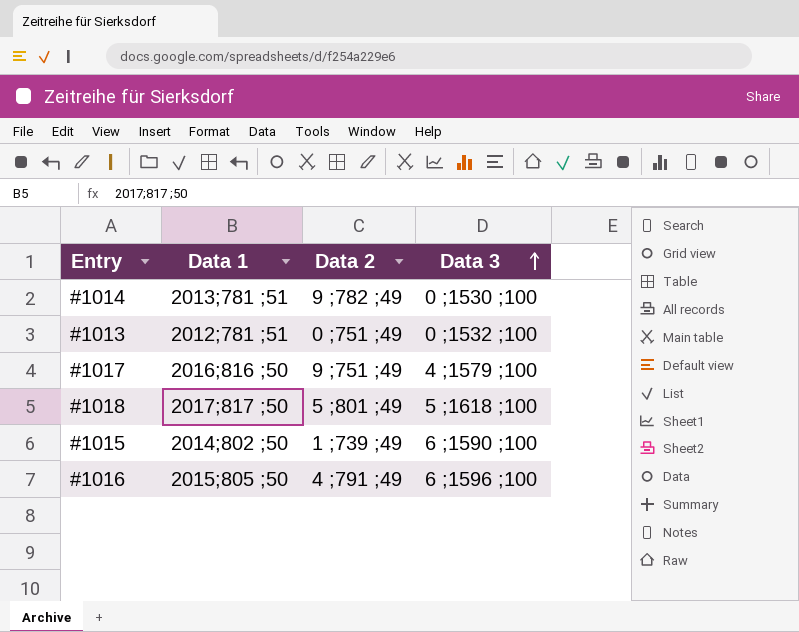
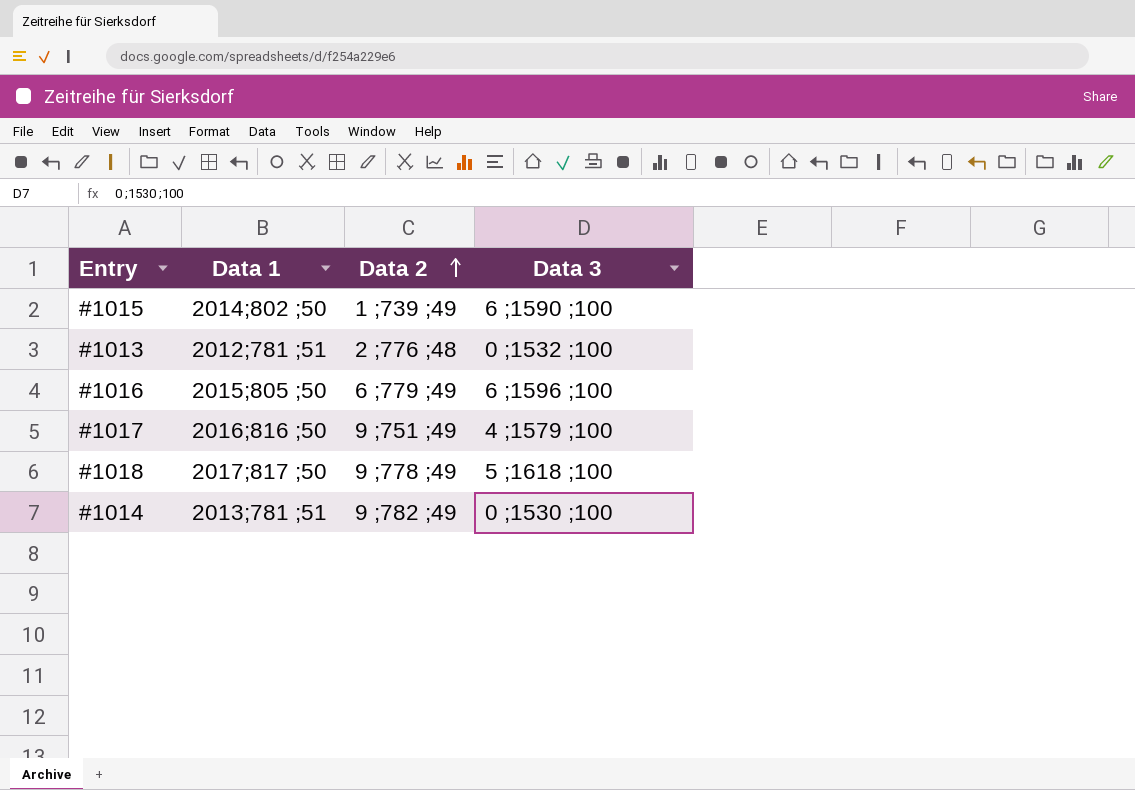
row order: Data 3 ascending -> Data 2 ascending
#1013 | Data 2: 0 ;751 ;49 -> 2 ;776 ;48
#1016 | Data 2: 4 ;791 ;49 -> 6 ;779 ;49
#1018 | Data 2: 5 ;801 ;49 -> 9 ;778 ;49

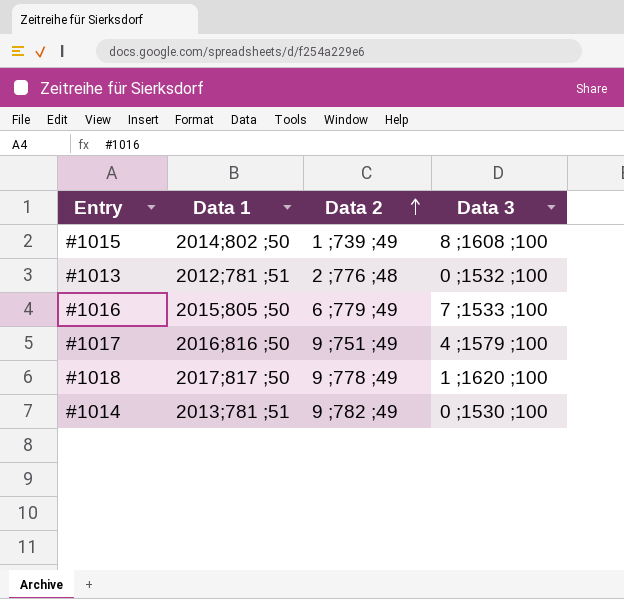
#1015 | Data 3: 6 ;1590 ;100 -> 8 ;1608 ;100
#1016 | Data 3: 6 ;1596 ;100 -> 7 ;1533 ;100
#1018 | Data 3: 5 ;1618 ;100 -> 1 ;1620 ;100

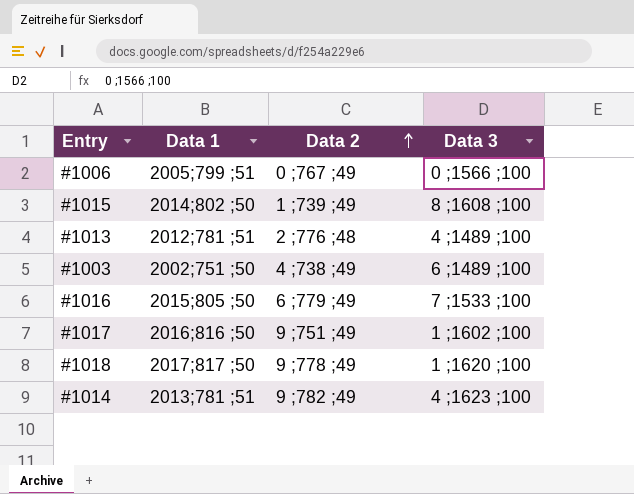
row #1006: none -> 2005;799 ;51 | 0 ;767 ;49 | 0 ;1566 ;100
#1013 | Data 3: 0 ;1532 ;100 -> 4 ;1489 ;100
row #1003: none -> 2002;751 ;50 | 4 ;738 ;49 | 6 ;1489 ;100
#1017 | Data 3: 4 ;1579 ;100 -> 1 ;1602 ;100
#1014 | Data 3: 0 ;1530 ;100 -> 4 ;1623 ;100

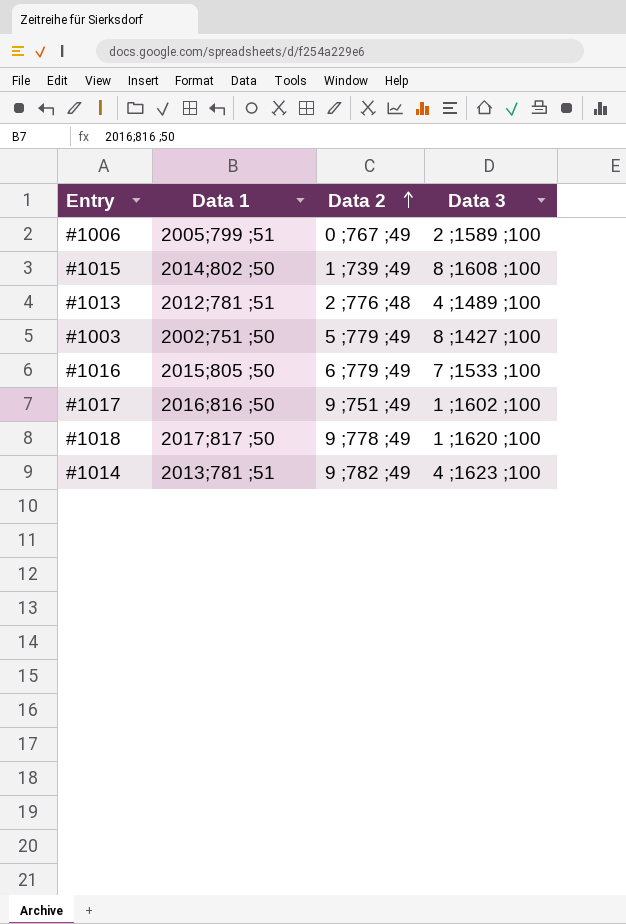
#1006 | Data 3: 0 ;1566 ;100 -> 2 ;1589 ;100
#1003 | Data 2: 4 ;738 ;49 -> 5 ;779 ;49
#1003 | Data 3: 6 ;1489 ;100 -> 8 ;1427 ;100

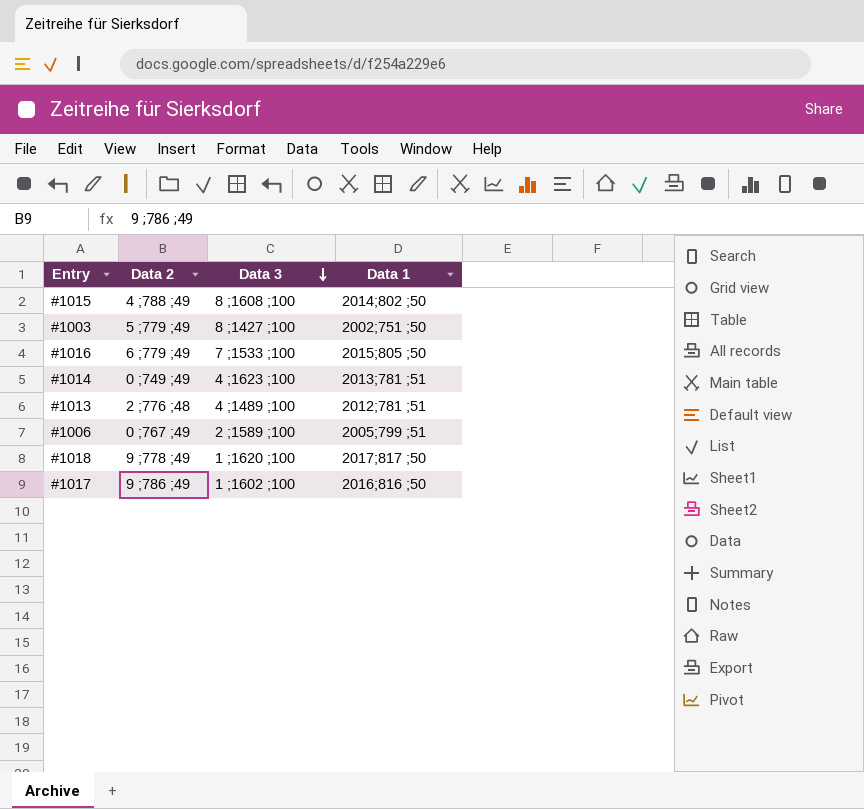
row order: Data 2 ascending -> Data 3 descending
column Data 1 | position: 2 -> 4
#1015 | Data 2: 1 ;739 ;49 -> 4 ;788 ;49
#1014 | Data 2: 9 ;782 ;49 -> 0 ;749 ;49
#1017 | Data 2: 9 ;751 ;49 -> 9 ;786 ;49

